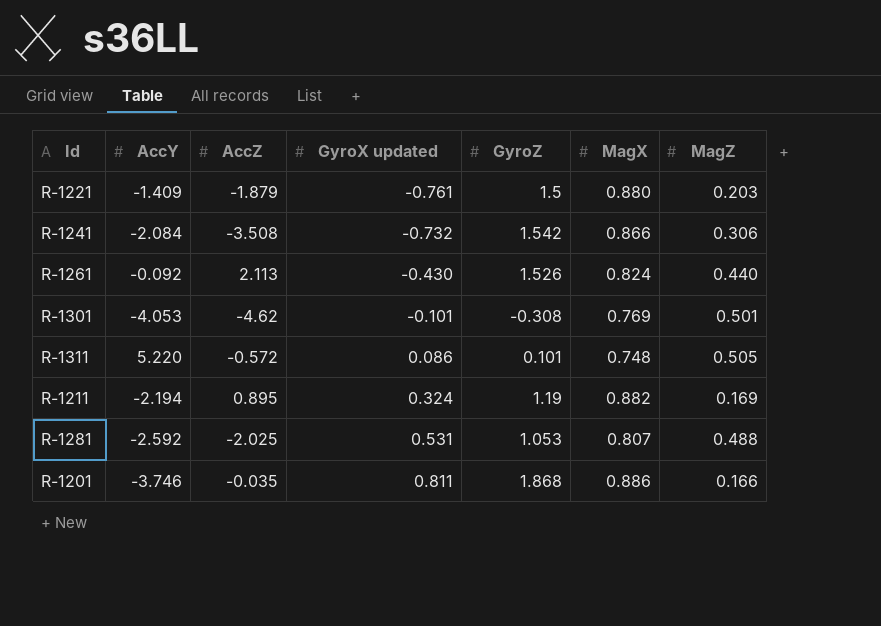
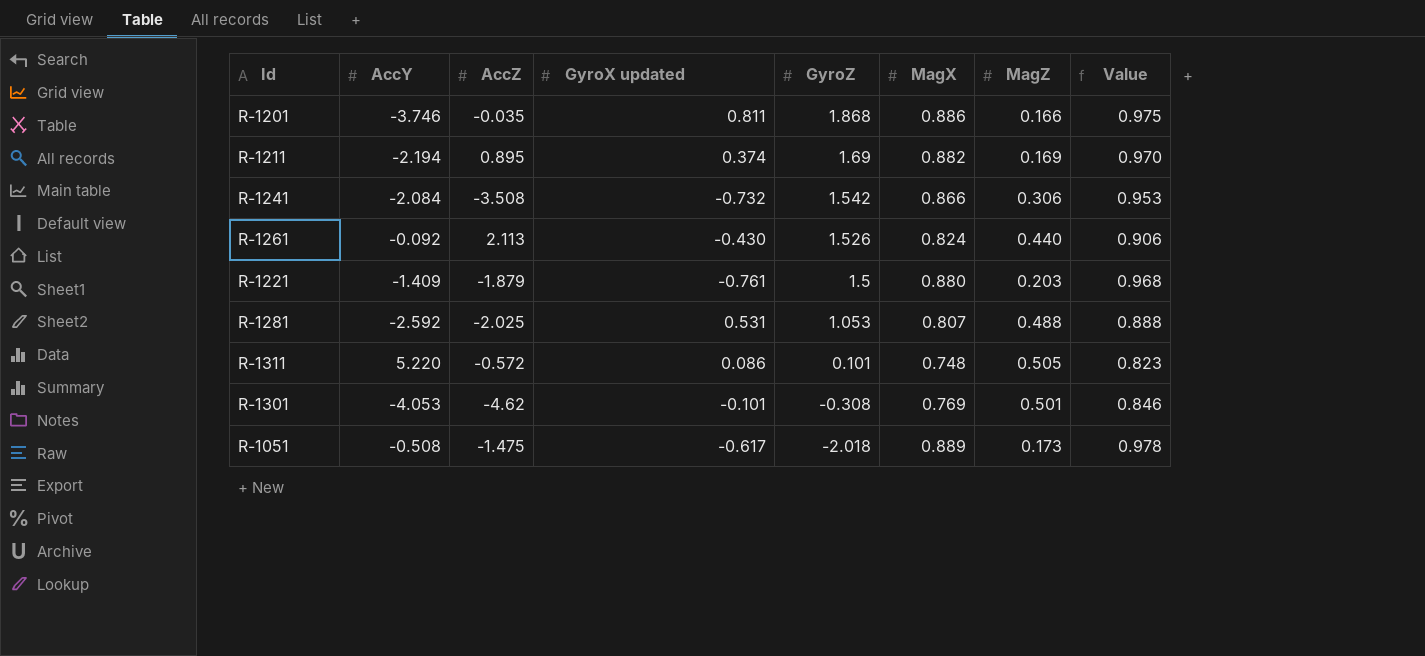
row order: GyroX updated ascending -> GyroZ descending
column Value | formula: none -> [MagX] * 1.1
R-1211 | GyroX updated: 0.324 -> 0.374
R-1211 | GyroZ: 1.19 -> 1.69
row R-1051: none -> -0.508 | -1.475 | -0.617 | -2.018 | 0.889 | 0.173 | 0.978

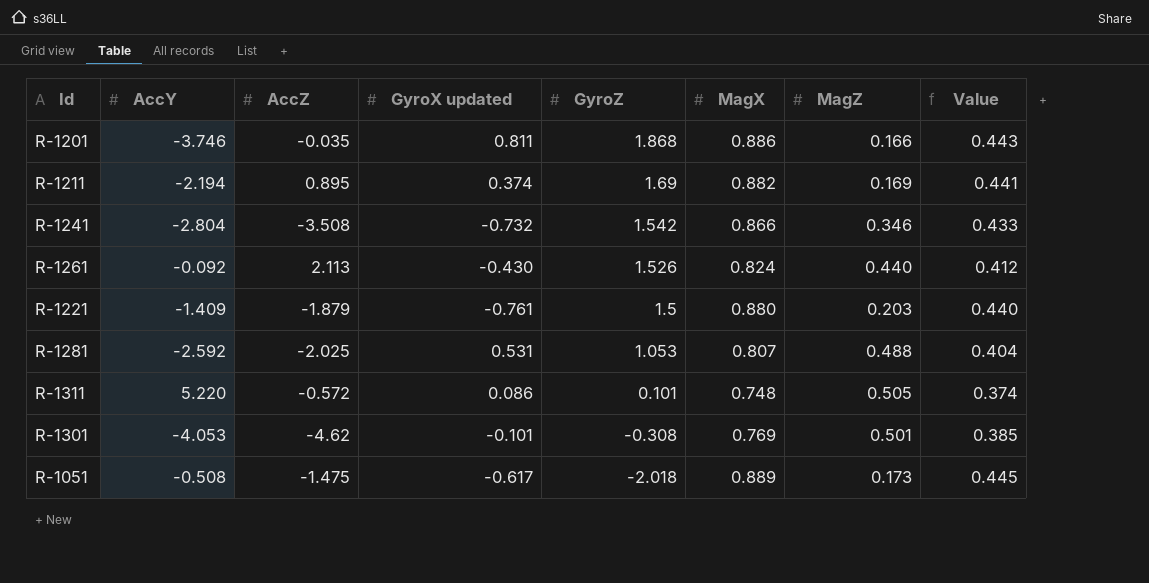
column Value | formula: [MagX] * 1.1 -> [MagX] * 0.5
R-1241 | AccY: -2.084 -> -2.804
R-1241 | MagZ: 0.306 -> 0.346

